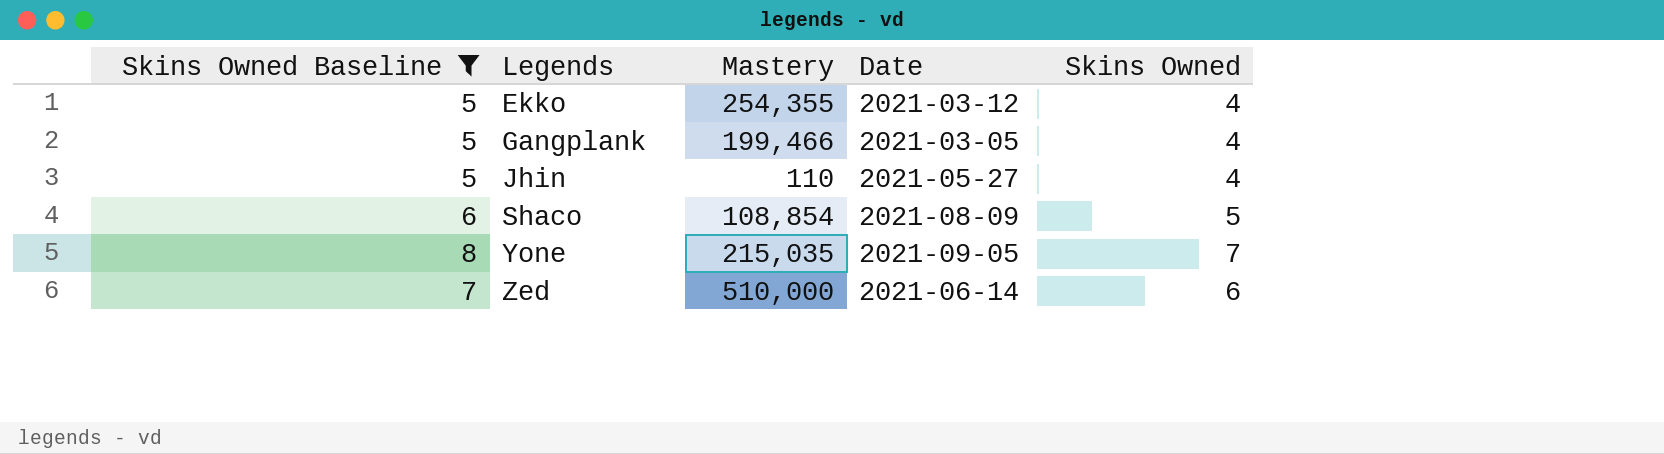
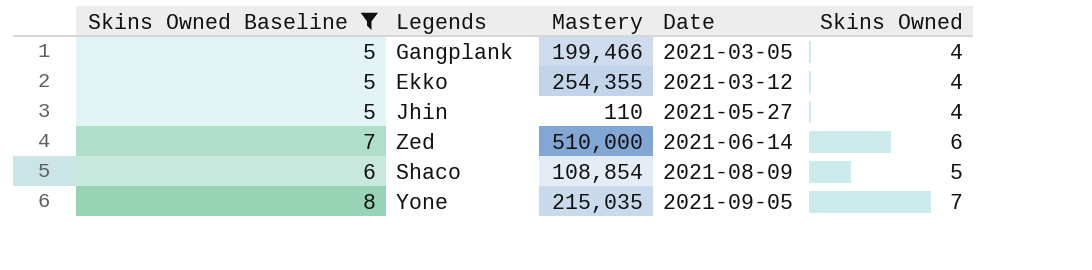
row order: Legends ascending -> Date ascending

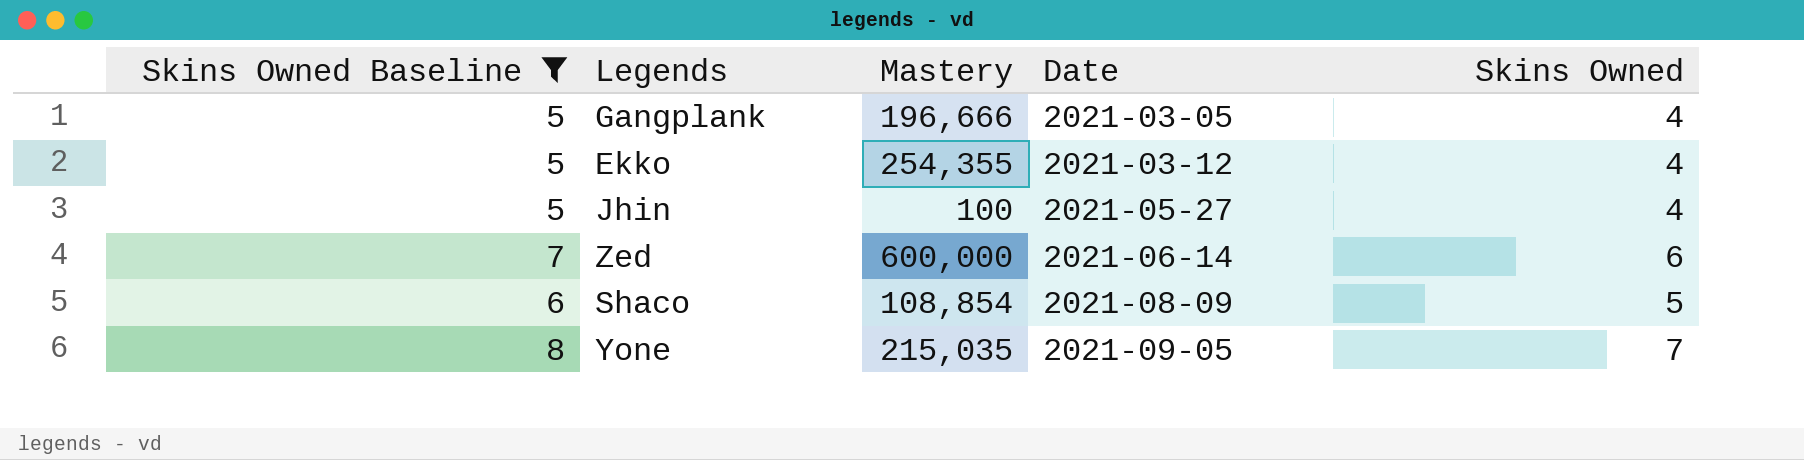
Gangplank | Mastery: 199,466 -> 196,666
Jhin | Mastery: 110 -> 100
Zed | Mastery: 510,000 -> 600,000

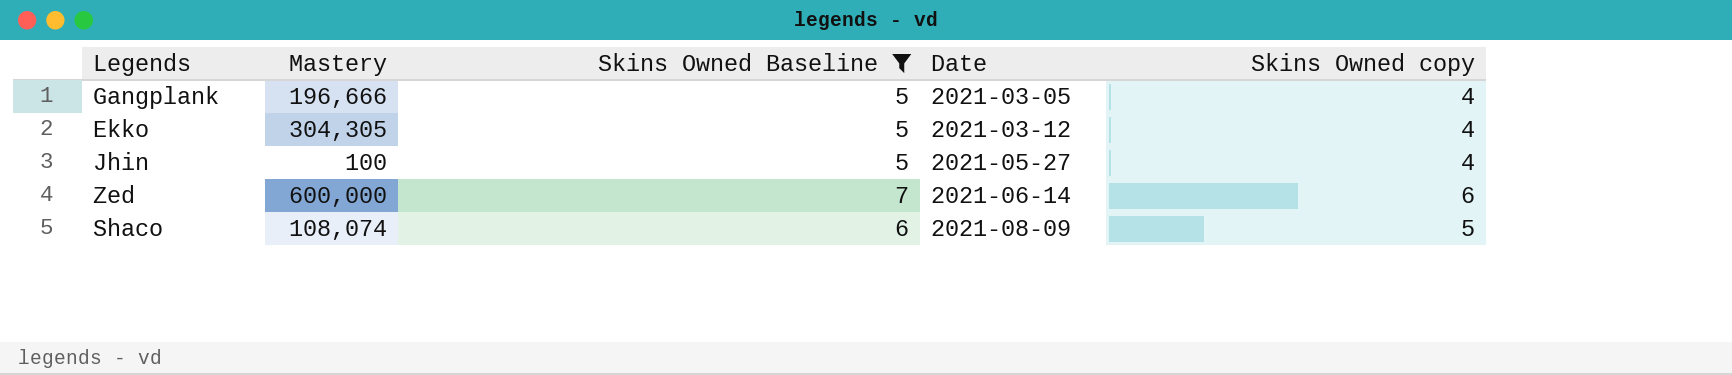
column Skins Owned Baseline | position: 1 -> 3
column name: Skins Owned -> Skins Owned copy
row Yone: 8 | 215,035 | 2021-09-05 | 7 -> none
Ekko | Mastery: 254,355 -> 304,305
Shaco | Mastery: 108,854 -> 108,074

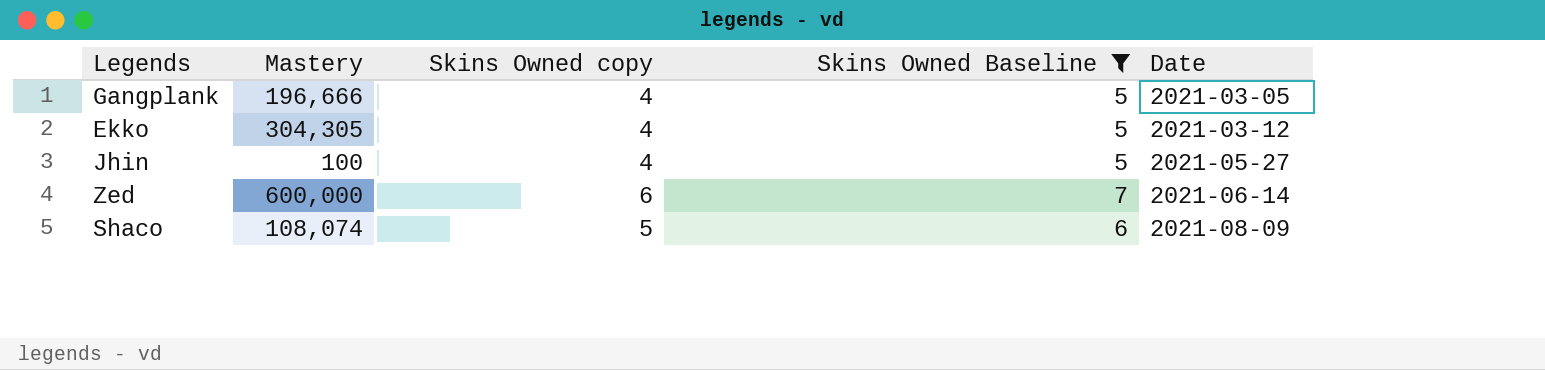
column Skins Owned copy | position: 5 -> 3

